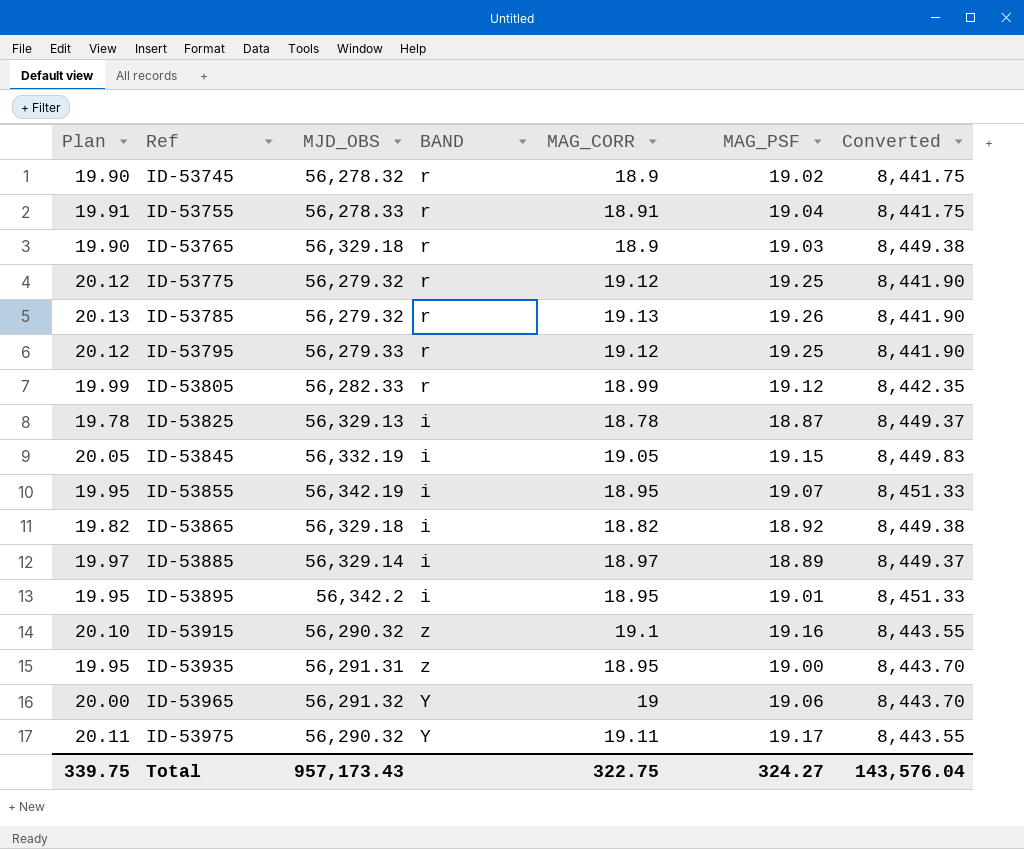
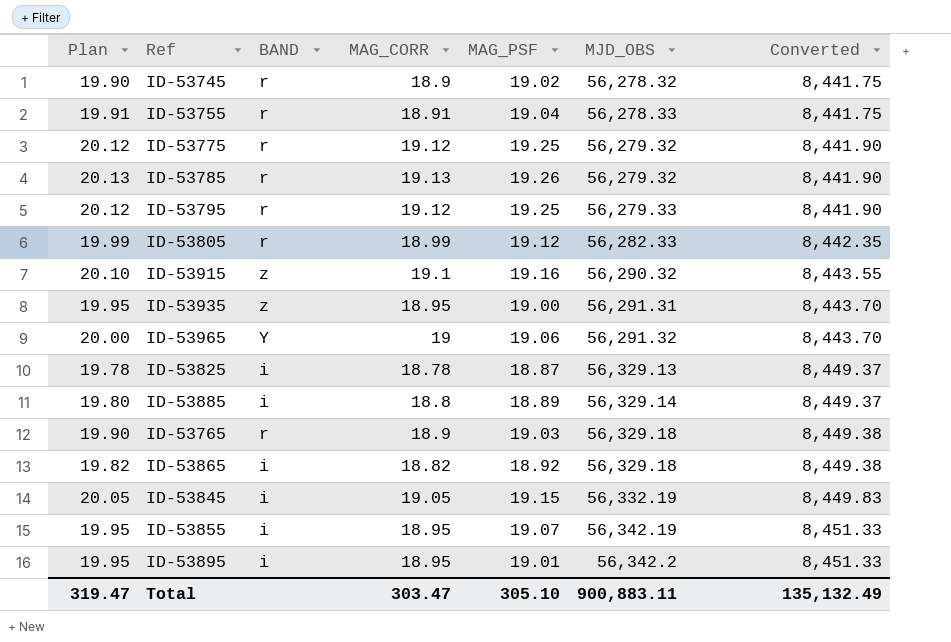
row order: Ref ascending -> MJD_OBS ascending
column MJD_OBS | position: 3 -> 6
row ID-53975: 20.11 | 56,290.32 | Y | 19.11 | 19.17 | 8,443.55 -> none
ID-53885 | Plan: 19.97 -> 19.80
ID-53885 | MAG_CORR: 18.97 -> 18.8
Total | Plan: 339.75 -> 319.47
Total | MAG_CORR: 322.75 -> 303.47
Total | MAG_PSF: 324.27 -> 305.10
Total | MJD_OBS: 957,173.43 -> 900,883.11
Total | Converted: 143,576.04 -> 135,132.49

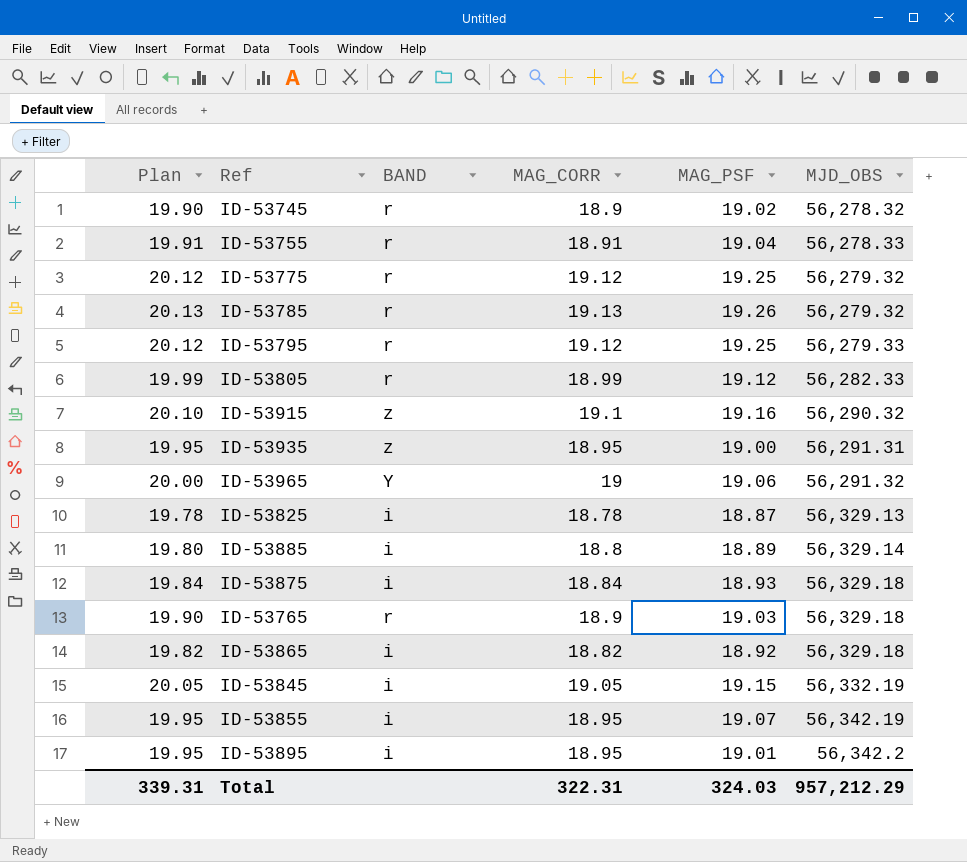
column Converted | formula: [MJD_OBS] * 0.15 -> none
row ID-53875: none -> 19.84 | i | 18.84 | 18.93 | 56,329.18
Total | Plan: 319.47 -> 339.31
Total | MAG_CORR: 303.47 -> 322.31
Total | MAG_PSF: 305.10 -> 324.03
Total | MJD_OBS: 900,883.11 -> 957,212.29

